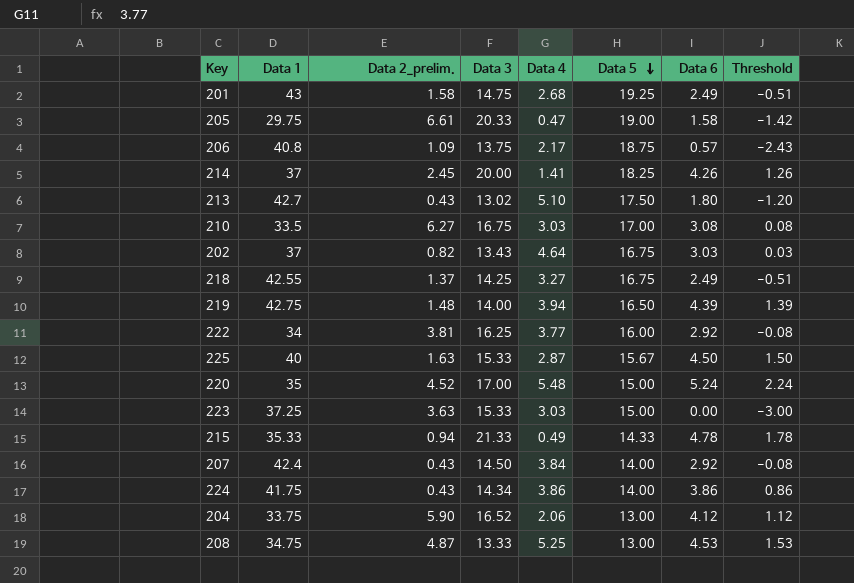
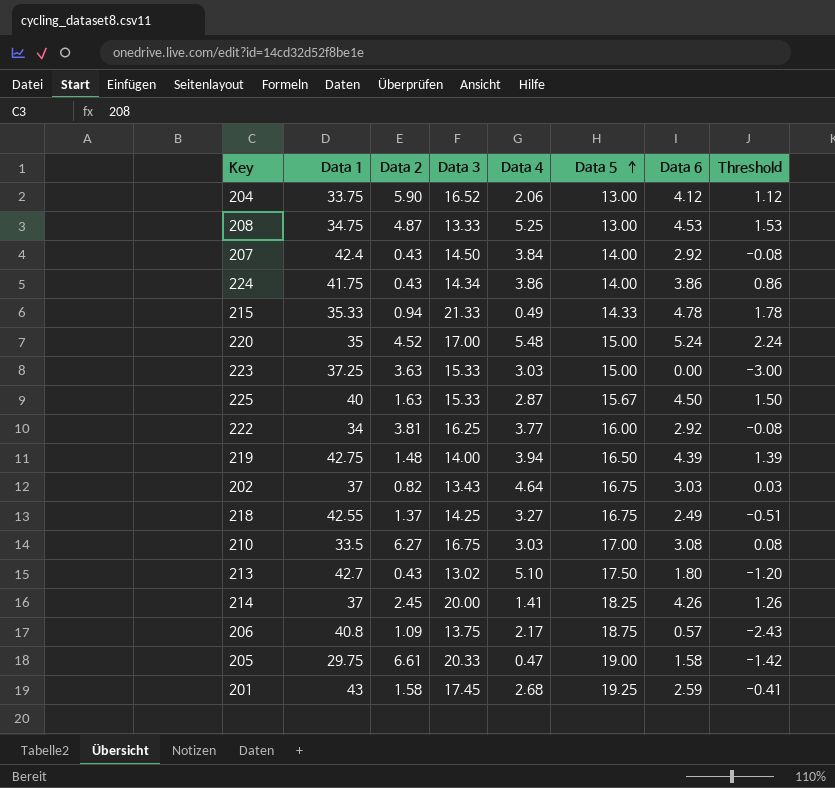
row order: Data 5 descending -> Data 5 ascending
column name: Data 2_prelim. -> Data 2
201 | Data 3: 14.75 -> 17.45
201 | Data 6: 2.49 -> 2.59
201 | Threshold: -0.51 -> -0.41

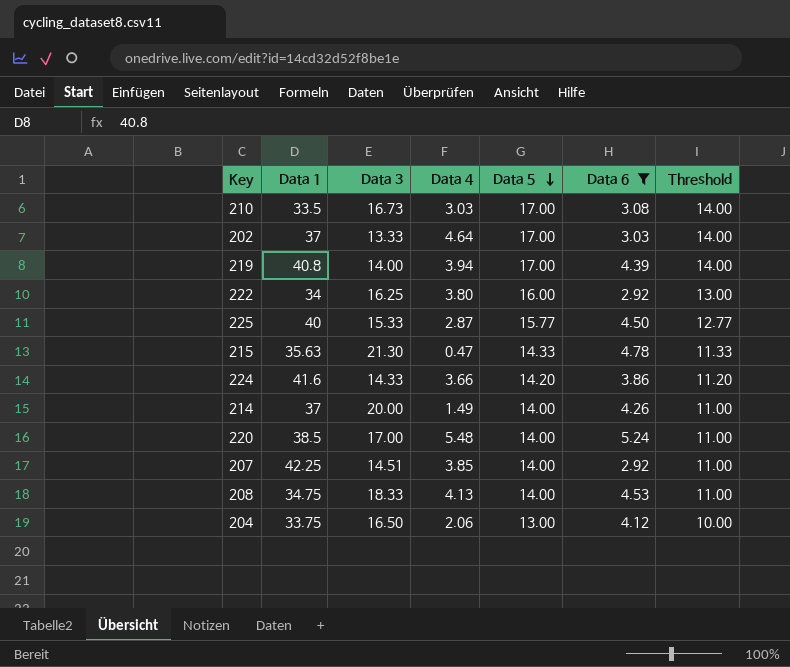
filter: none -> Data 6 >= 2.92
row order: Data 5 ascending -> Data 5 descending
column Data 2 | position: 3 -> none
column Threshold | formula: [Data 6] - 3 -> [Data 5] - 3
210 | Data 3: 16.75 -> 16.73
202 | Data 3: 13.43 -> 13.33
202 | Data 5: 16.75 -> 17.00
219 | Data 1: 42.75 -> 40.8
219 | Data 5: 16.50 -> 17.00
222 | Data 4: 3.77 -> 3.80
225 | Data 5: 15.67 -> 15.77
215 | Data 1: 35.33 -> 35.63
215 | Data 3: 21.33 -> 21.30
215 | Data 4: 0.49 -> 0.47
224 | Data 1: 41.75 -> 41.6
224 | Data 3: 14.34 -> 14.33
224 | Data 4: 3.86 -> 3.66
224 | Data 5: 14.00 -> 14.20
214 | Data 4: 1.41 -> 1.49
214 | Data 5: 18.25 -> 14.00
220 | Data 1: 35 -> 38.5
220 | Data 5: 15.00 -> 14.00
207 | Data 1: 42.4 -> 42.25
207 | Data 3: 14.50 -> 14.51
207 | Data 4: 3.84 -> 3.85
208 | Data 3: 13.33 -> 18.33
208 | Data 4: 5.25 -> 4.13
208 | Data 5: 13.00 -> 14.00
204 | Data 3: 16.52 -> 16.50

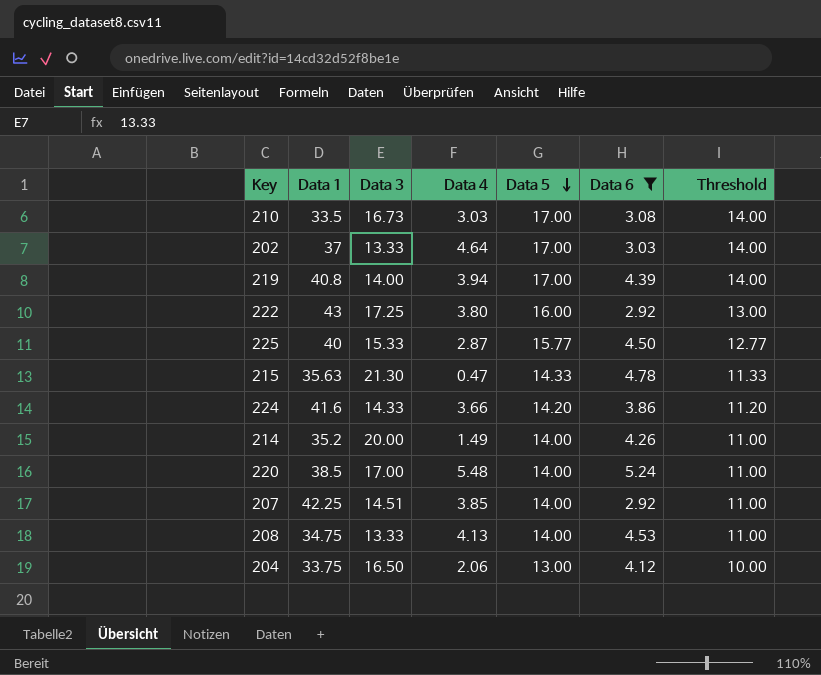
222 | Data 1: 34 -> 43
222 | Data 3: 16.25 -> 17.25
214 | Data 1: 37 -> 35.2
208 | Data 3: 18.33 -> 13.33

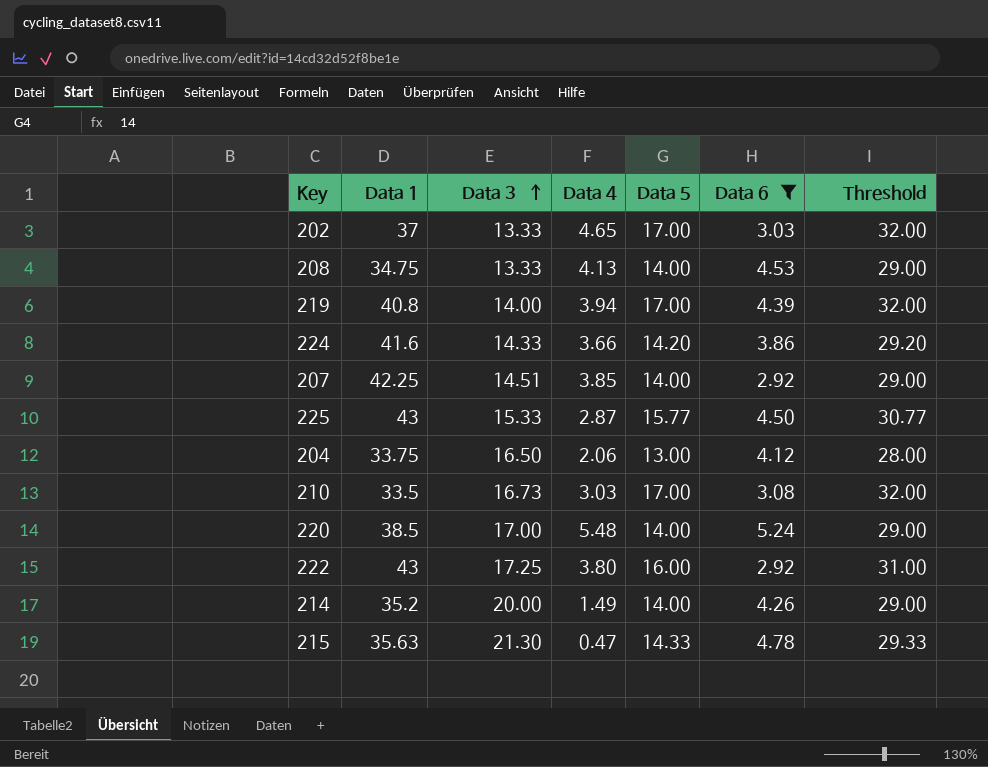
row order: Data 5 descending -> Data 3 ascending
column Threshold | formula: [Data 5] - 3 -> [Data 5] + 15
202 | Data 4: 4.64 -> 4.65
225 | Data 1: 40 -> 43

